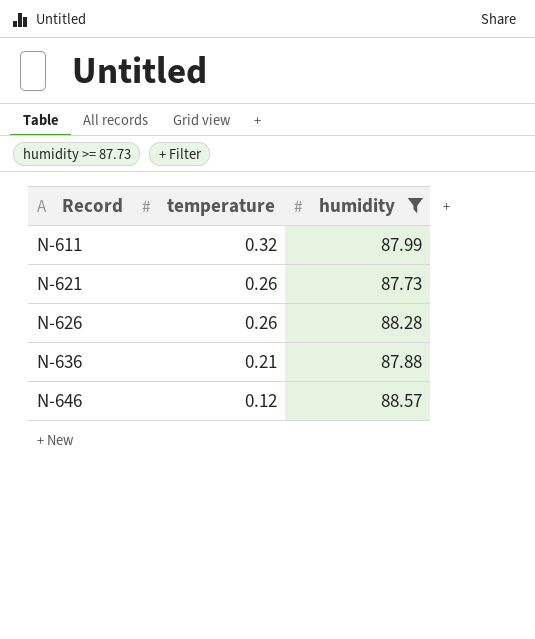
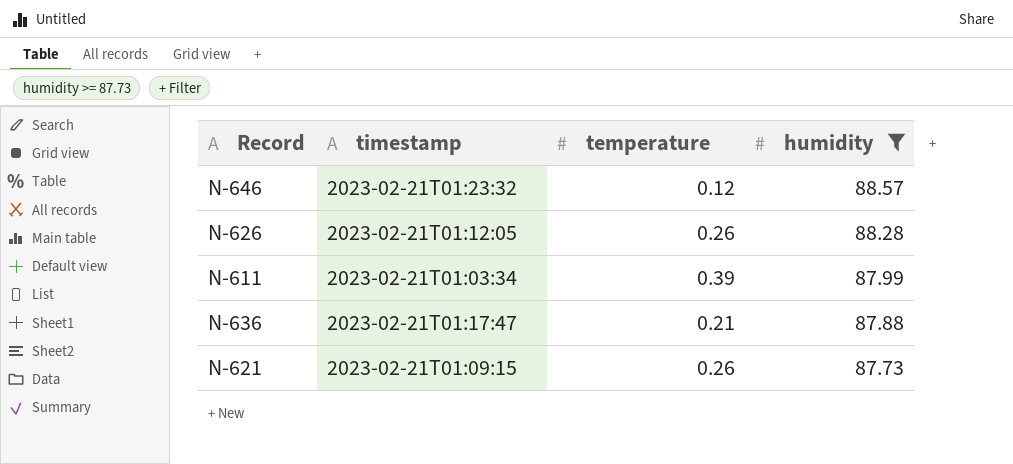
row order: Record ascending -> humidity descending
column timestamp | position: none -> 2
N-611 | temperature: 0.32 -> 0.39

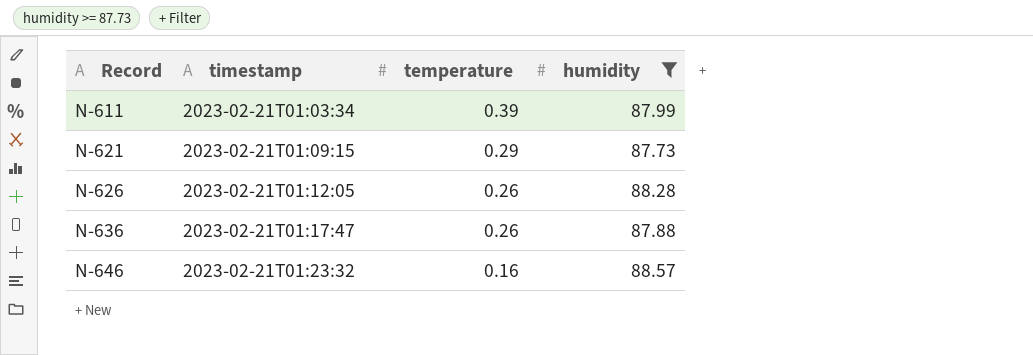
row order: humidity descending -> Record ascending
N-621 | temperature: 0.26 -> 0.29
N-636 | temperature: 0.21 -> 0.26
N-646 | temperature: 0.12 -> 0.16

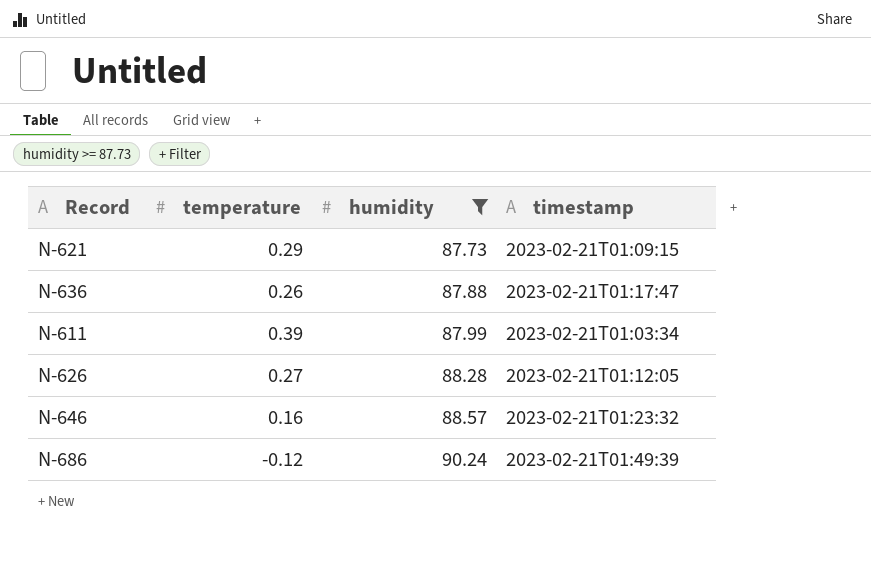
row order: Record ascending -> humidity ascending
column timestamp | position: 2 -> 4
N-626 | temperature: 0.26 -> 0.27
row N-686: none -> -0.12 | 90.24 | 2023-02-21T01:49:39

